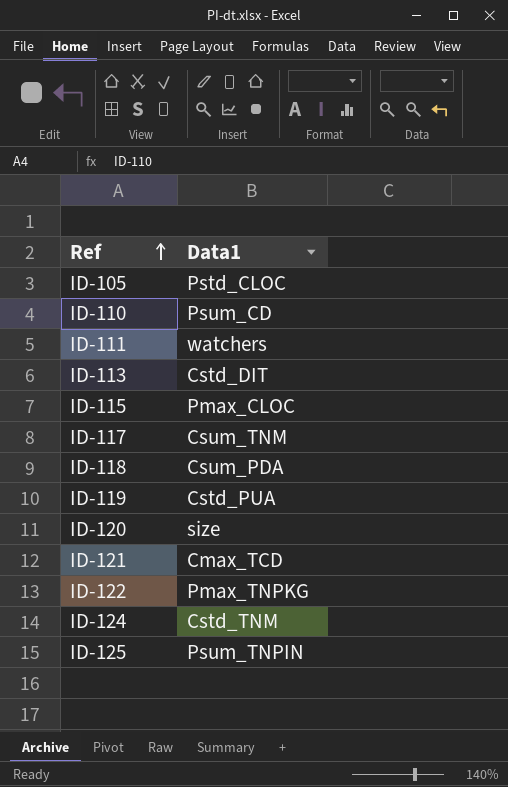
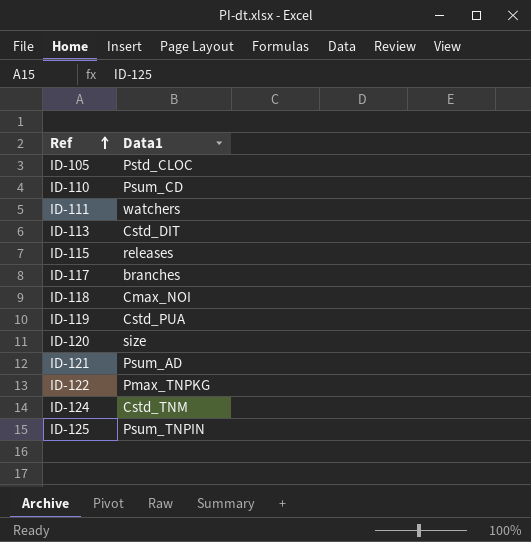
ID-115 | Data1: Pmax_CLOC -> releases
ID-117 | Data1: Csum_TNM -> branches
ID-118 | Data1: Csum_PDA -> Cmax_NOI
ID-121 | Data1: Cmax_TCD -> Psum_AD

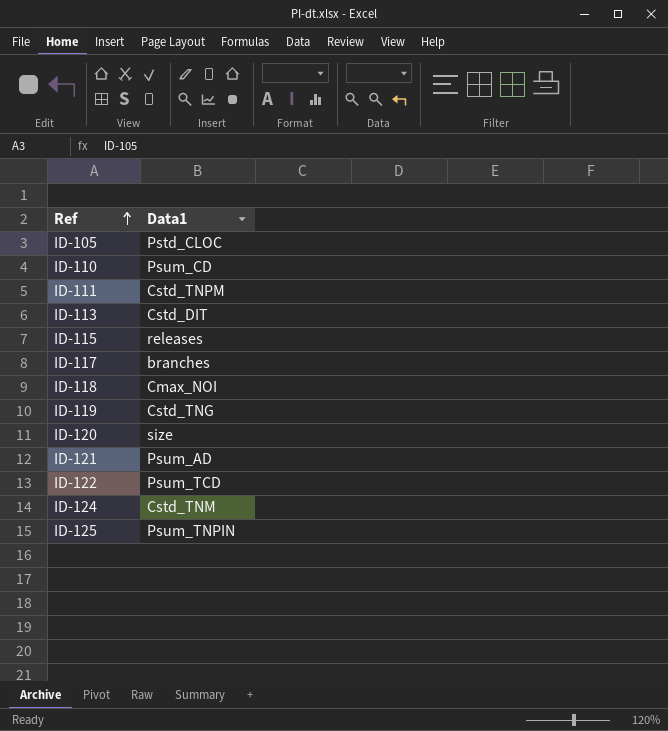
ID-111 | Data1: watchers -> Cstd_TNPM
ID-119 | Data1: Cstd_PUA -> Cstd_TNG
ID-122 | Data1: Pmax_TNPKG -> Psum_TCD

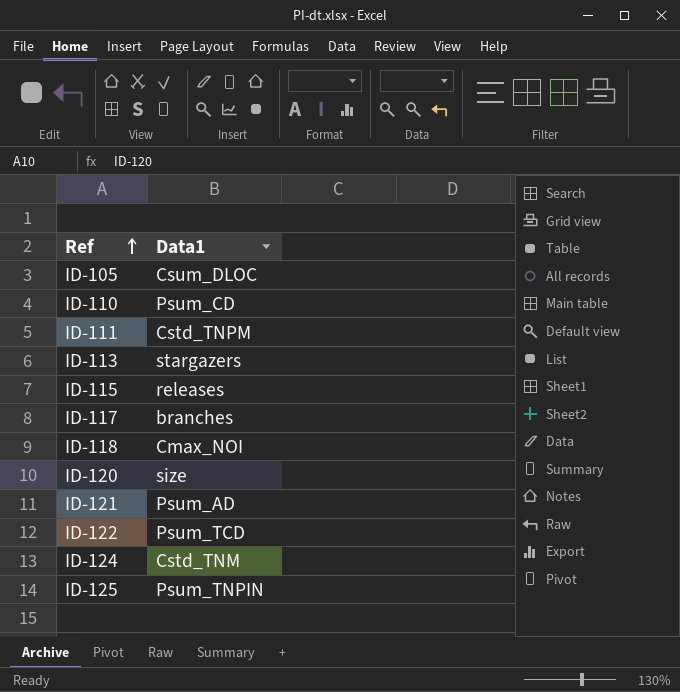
row ID-119: Cstd_TNG -> none
ID-105 | Data1: Pstd_CLOC -> Csum_DLOC
ID-113 | Data1: Cstd_DIT -> stargazers

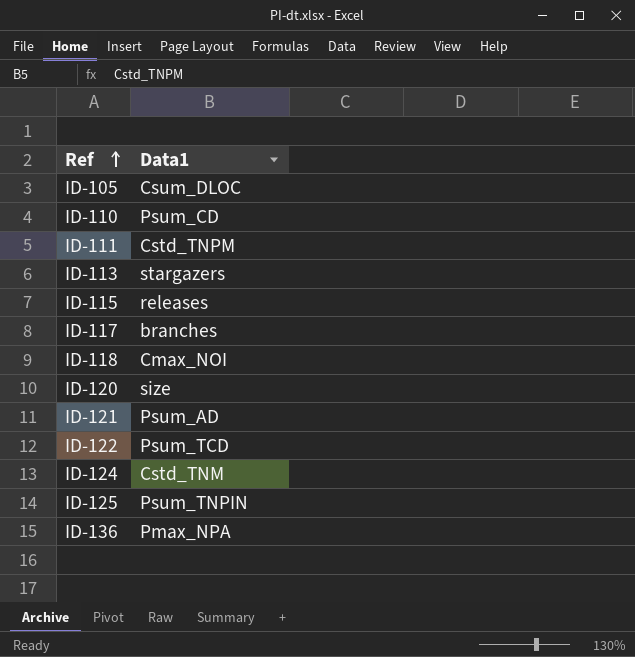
row ID-136: none -> Pmax_NPA

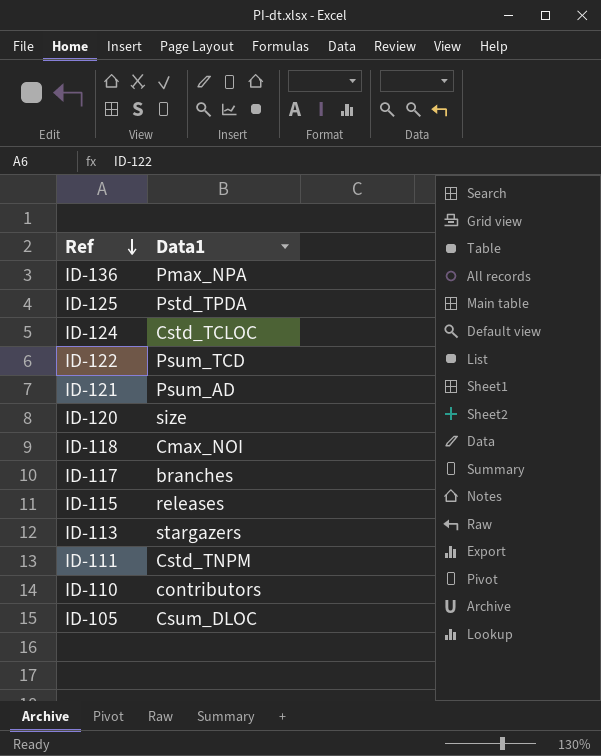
row order: Ref ascending -> Ref descending
ID-125 | Data1: Psum_TNPIN -> Pstd_TPDA
ID-124 | Data1: Cstd_TNM -> Cstd_TCLOC
ID-110 | Data1: Psum_CD -> contributors

